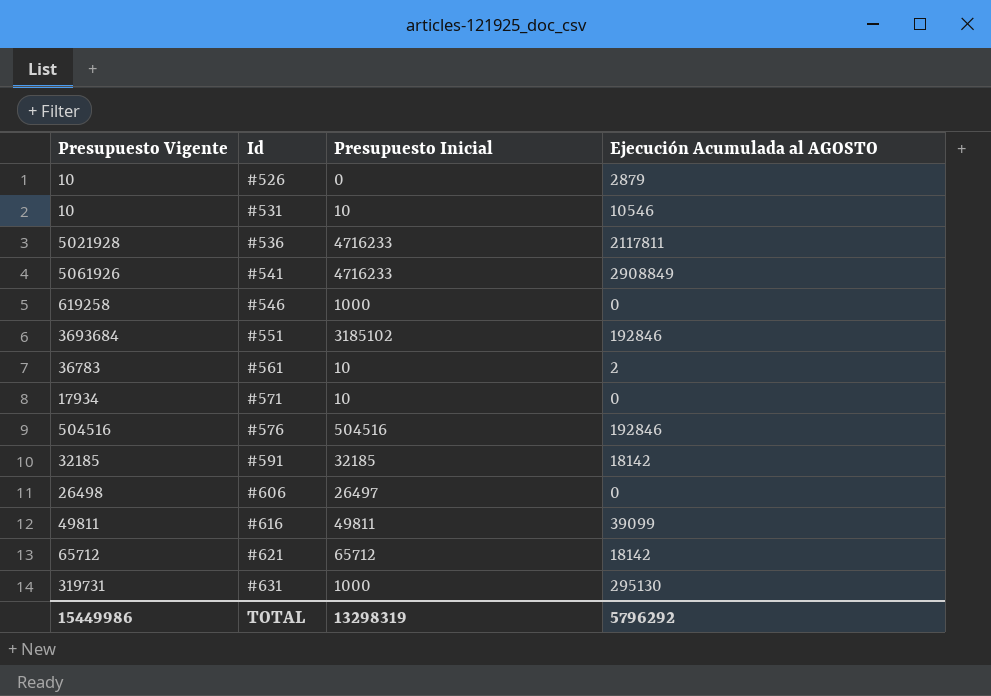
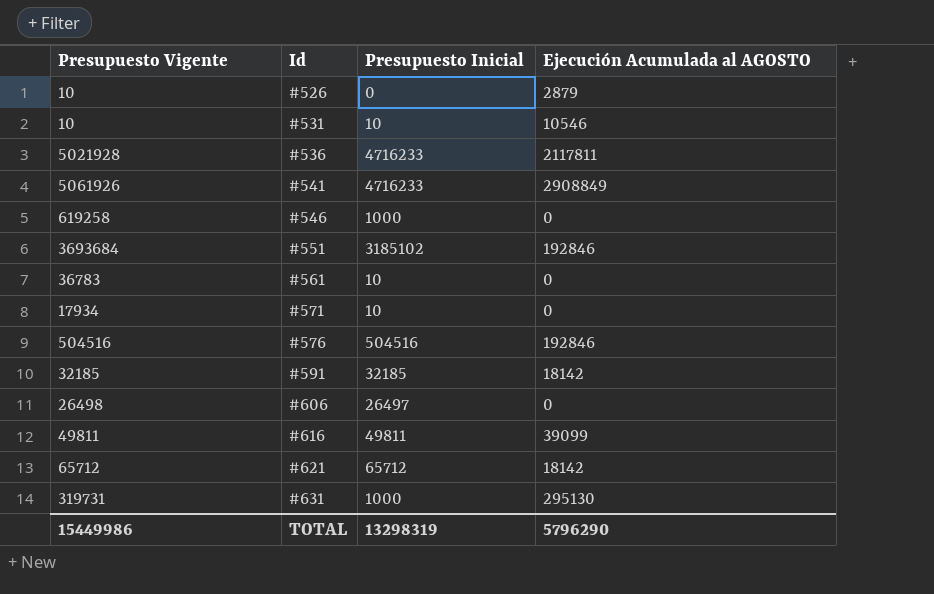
#561 | Ejecución Acumulada al AGOSTO: 2 -> 0
TOTAL | Ejecución Acumulada al AGOSTO: 5796292 -> 5796290

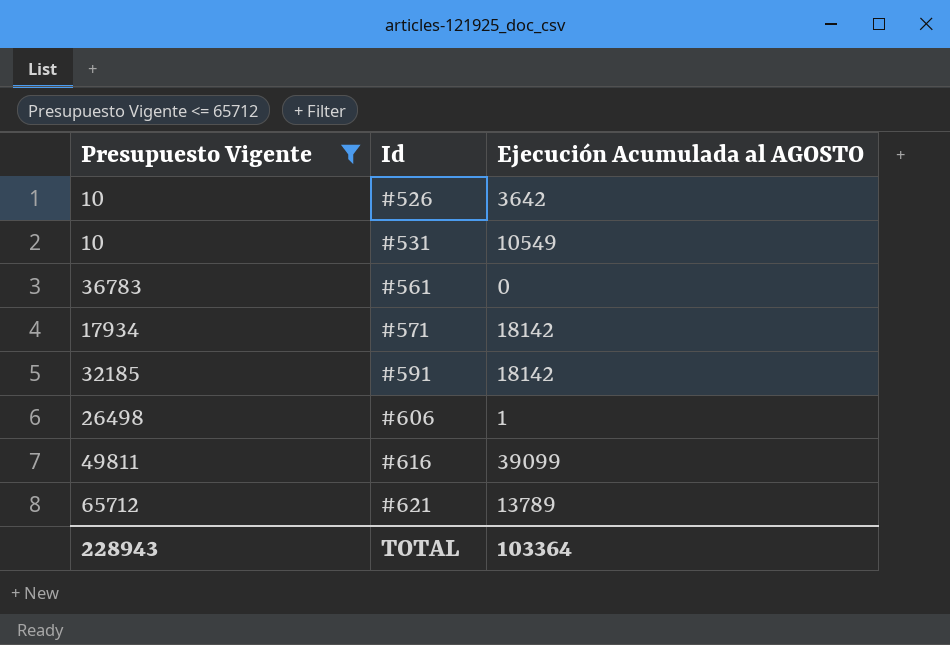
filter: none -> Presupuesto Vigente <= 65712
column Presupuesto Inicial | position: 3 -> none
#526 | Ejecución Acumulada al AGOSTO: 2879 -> 3642
#531 | Ejecución Acumulada al AGOSTO: 10546 -> 10549
#571 | Ejecución Acumulada al AGOSTO: 0 -> 18142
#606 | Ejecución Acumulada al AGOSTO: 0 -> 1
#621 | Ejecución Acumulada al AGOSTO: 18142 -> 13789
TOTAL | Presupuesto Vigente: 15449986 -> 228943
TOTAL | Ejecución Acumulada al AGOSTO: 5796290 -> 103364

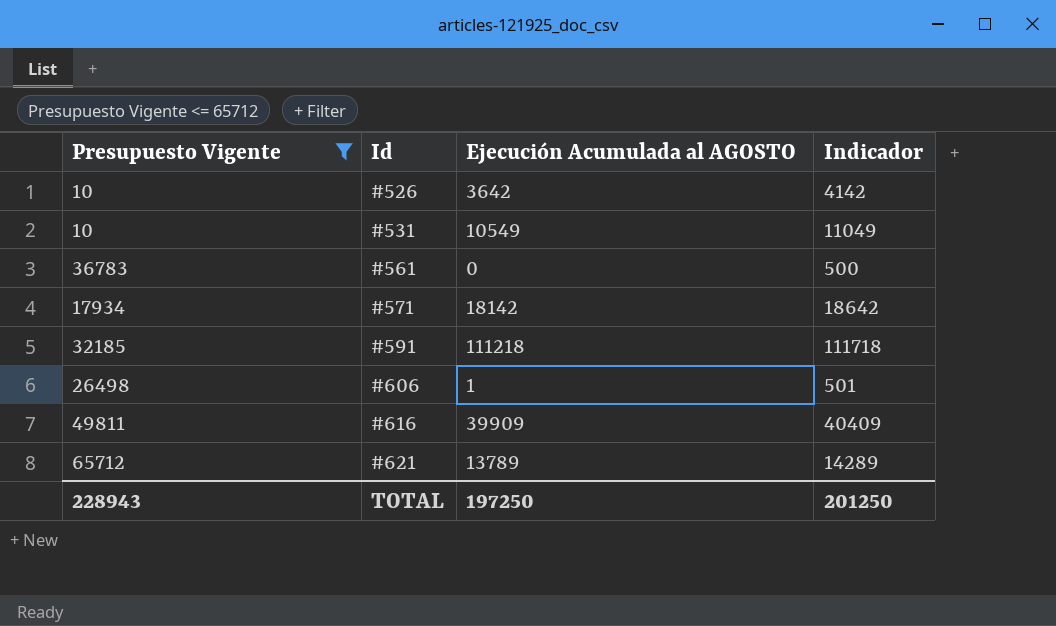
column Indicador | formula: none -> [Ejecución Acumulada al AGOSTO] + 500
#591 | Ejecución Acumulada al AGOSTO: 18142 -> 111218
#616 | Ejecución Acumulada al AGOSTO: 39099 -> 39909
TOTAL | Ejecución Acumulada al AGOSTO: 103364 -> 197250

